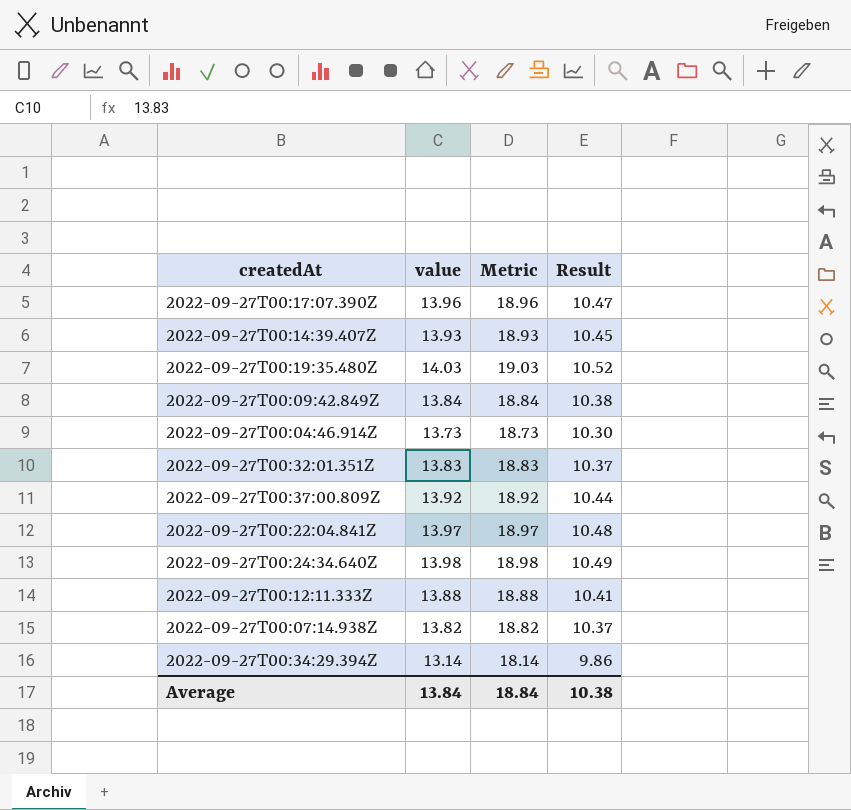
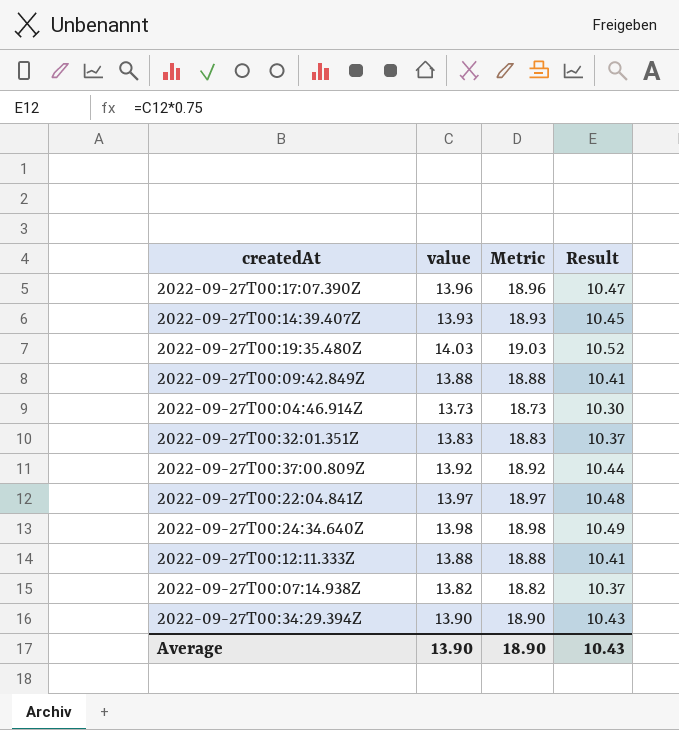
2022-09-27T00:09:42.849Z | value: 13.84 -> 13.88
2022-09-27T00:09:42.849Z | Metric: 18.84 -> 18.88
2022-09-27T00:09:42.849Z | Result: 10.38 -> 10.41
2022-09-27T00:34:29.394Z | value: 13.14 -> 13.90
2022-09-27T00:34:29.394Z | Metric: 18.14 -> 18.90
2022-09-27T00:34:29.394Z | Result: 9.86 -> 10.43
Average | value: 13.84 -> 13.90
Average | Metric: 18.84 -> 18.90
Average | Result: 10.38 -> 10.43

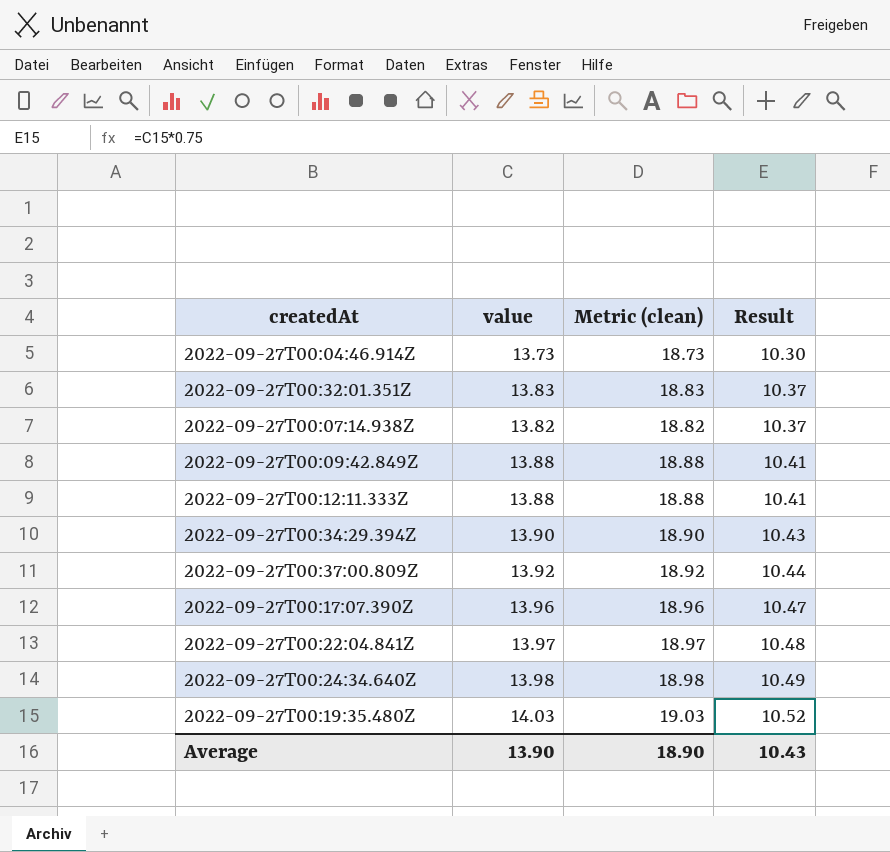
row order: none -> Result ascending
column name: Metric -> Metric (clean)
row 2022-09-27T00:14:39.407Z: 13.93 | 18.93 | 10.45 -> none

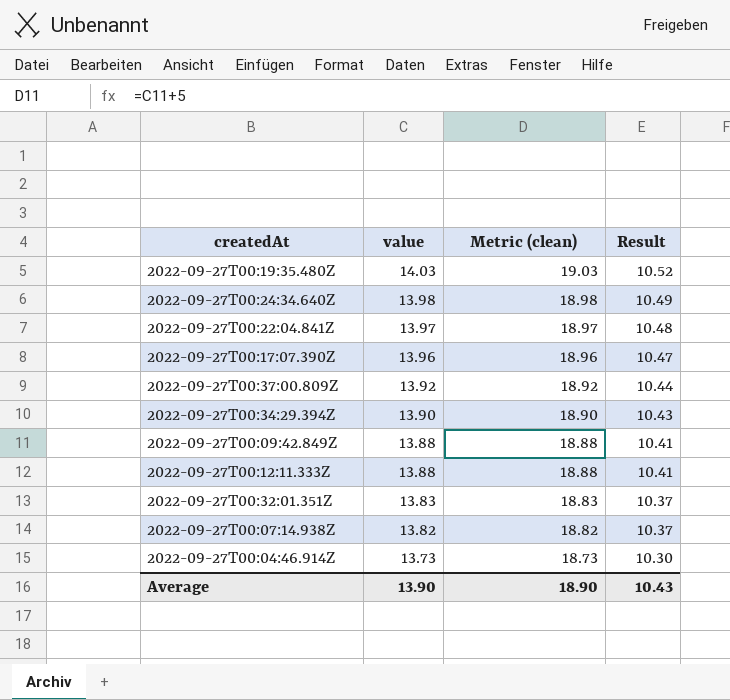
row order: Result ascending -> value descending

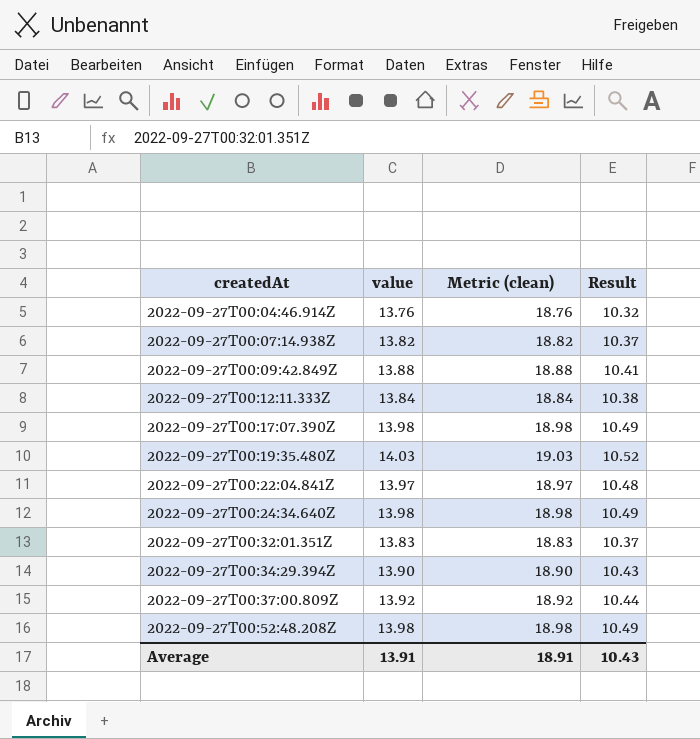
row order: value descending -> createdAt ascending
2022-09-27T00:04:46.914Z | value: 13.73 -> 13.76
2022-09-27T00:04:46.914Z | Metric (clean): 18.73 -> 18.76
2022-09-27T00:04:46.914Z | Result: 10.30 -> 10.32
2022-09-27T00:12:11.333Z | value: 13.88 -> 13.84
2022-09-27T00:12:11.333Z | Metric (clean): 18.88 -> 18.84
2022-09-27T00:12:11.333Z | Result: 10.41 -> 10.38
2022-09-27T00:17:07.390Z | value: 13.96 -> 13.98
2022-09-27T00:17:07.390Z | Metric (clean): 18.96 -> 18.98
2022-09-27T00:17:07.390Z | Result: 10.47 -> 10.49
row 2022-09-27T00:52:48.208Z: none -> 13.98 | 18.98 | 10.49
Average | value: 13.90 -> 13.91
Average | Metric (clean): 18.90 -> 18.91

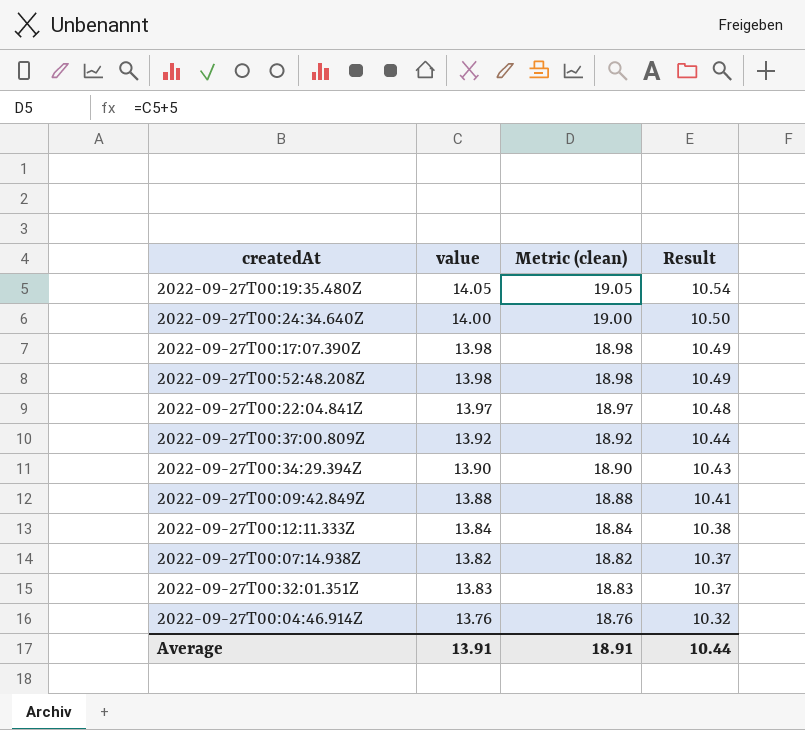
row order: createdAt ascending -> Result descending
2022-09-27T00:19:35.480Z | value: 14.03 -> 14.05
2022-09-27T00:19:35.480Z | Metric (clean): 19.03 -> 19.05
2022-09-27T00:19:35.480Z | Result: 10.52 -> 10.54
2022-09-27T00:24:34.640Z | value: 13.98 -> 14.00
2022-09-27T00:24:34.640Z | Metric (clean): 18.98 -> 19.00
2022-09-27T00:24:34.640Z | Result: 10.49 -> 10.50
Average | Result: 10.43 -> 10.44

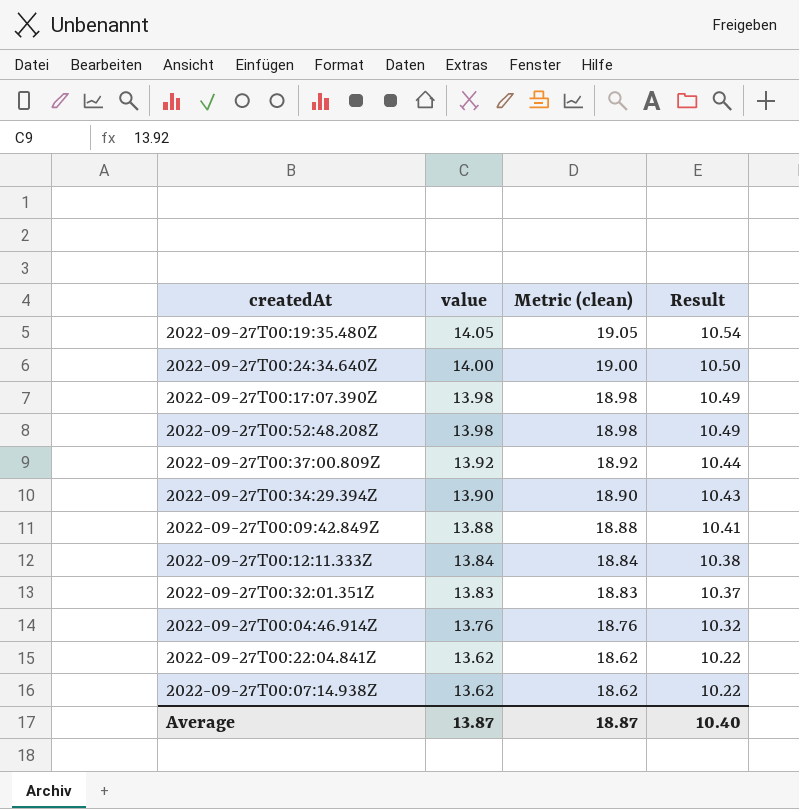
row order: Result descending -> value descending
2022-09-27T00:22:04.841Z | value: 13.97 -> 13.62
2022-09-27T00:22:04.841Z | Metric (clean): 18.97 -> 18.62
2022-09-27T00:22:04.841Z | Result: 10.48 -> 10.22
2022-09-27T00:07:14.938Z | value: 13.82 -> 13.62
2022-09-27T00:07:14.938Z | Metric (clean): 18.82 -> 18.62
2022-09-27T00:07:14.938Z | Result: 10.37 -> 10.22
Average | value: 13.91 -> 13.87
Average | Metric (clean): 18.91 -> 18.87
Average | Result: 10.44 -> 10.40

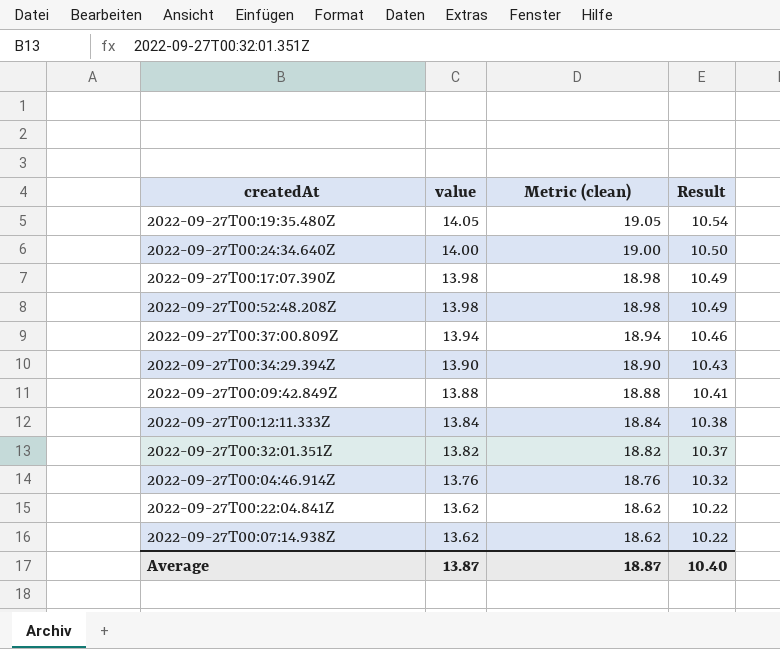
2022-09-27T00:37:00.809Z | value: 13.92 -> 13.94
2022-09-27T00:37:00.809Z | Metric (clean): 18.92 -> 18.94
2022-09-27T00:37:00.809Z | Result: 10.44 -> 10.46
2022-09-27T00:32:01.351Z | value: 13.83 -> 13.82
2022-09-27T00:32:01.351Z | Metric (clean): 18.83 -> 18.82

